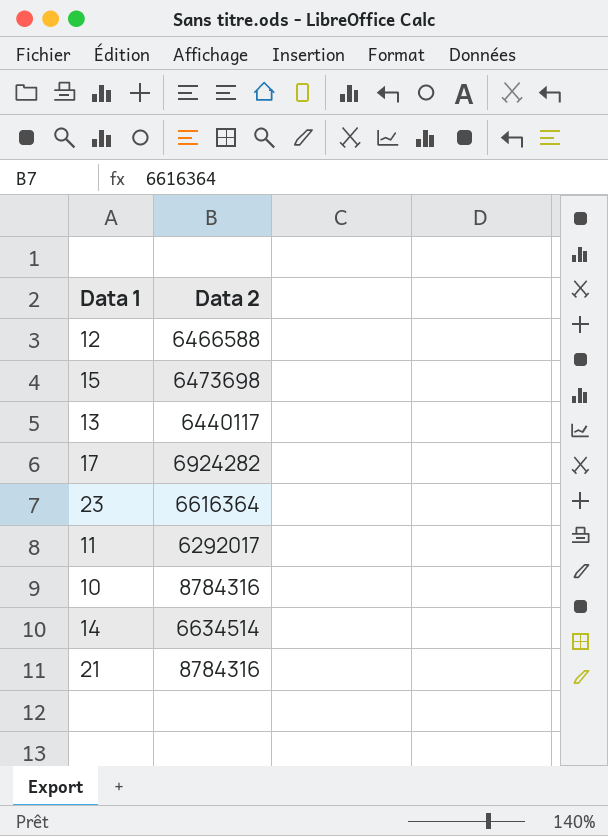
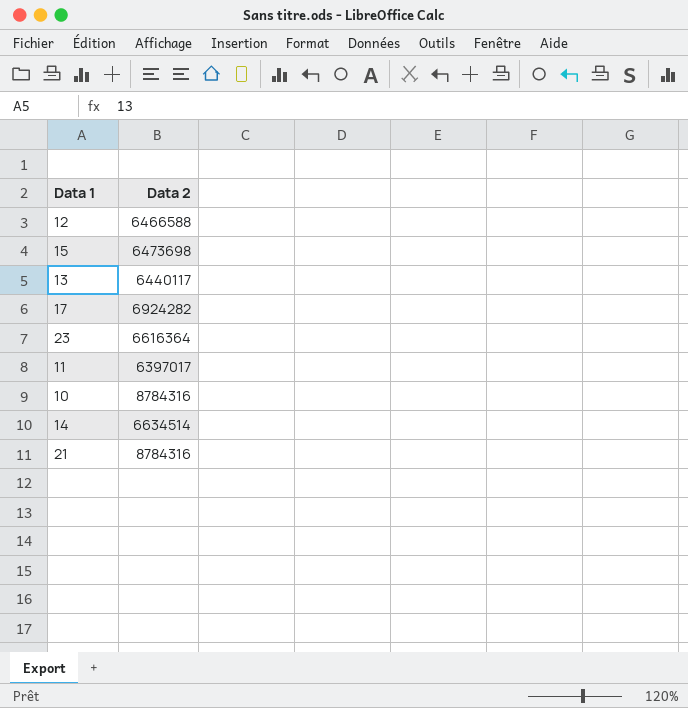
11 | Data 2: 6292017 -> 6397017

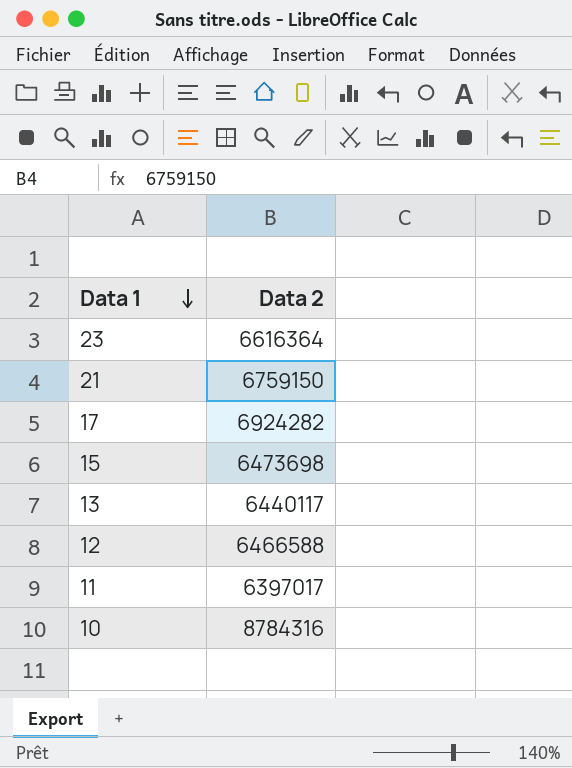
row order: none -> Data 1 descending
row 14: 6634514 -> none
21 | Data 2: 8784316 -> 6759150

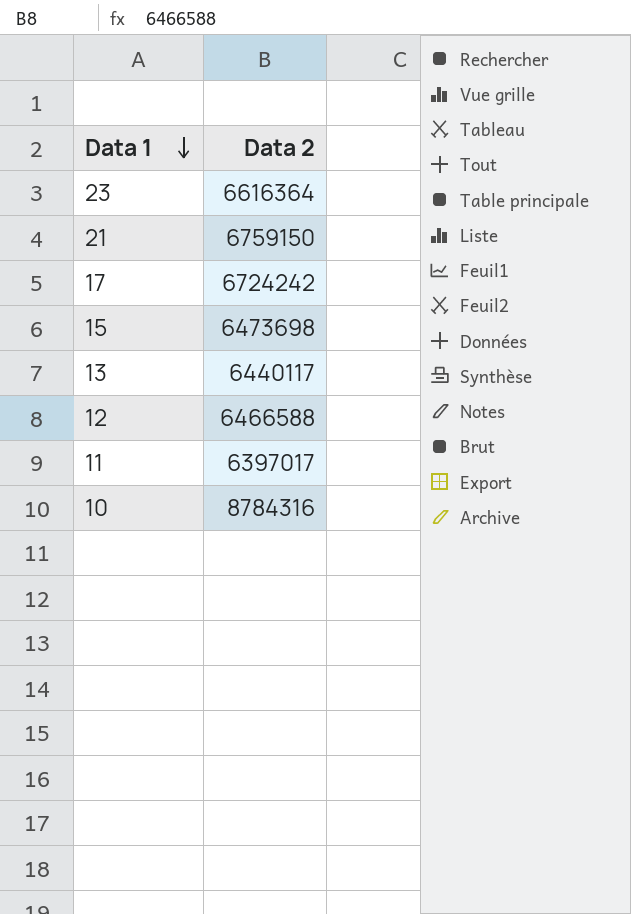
17 | Data 2: 6924282 -> 6724242

